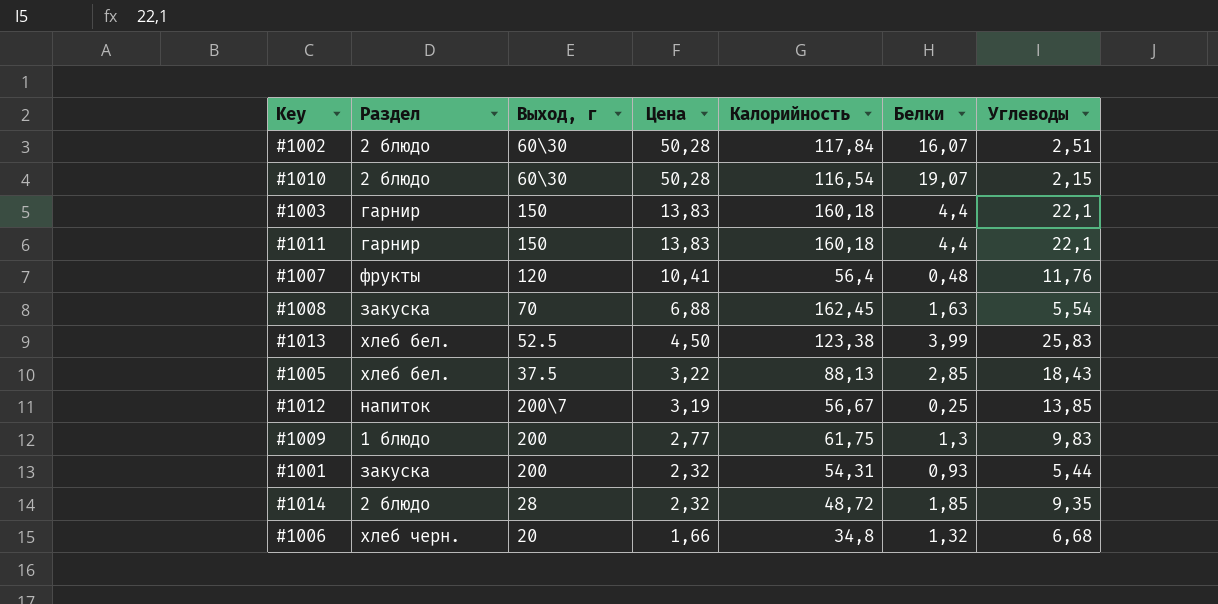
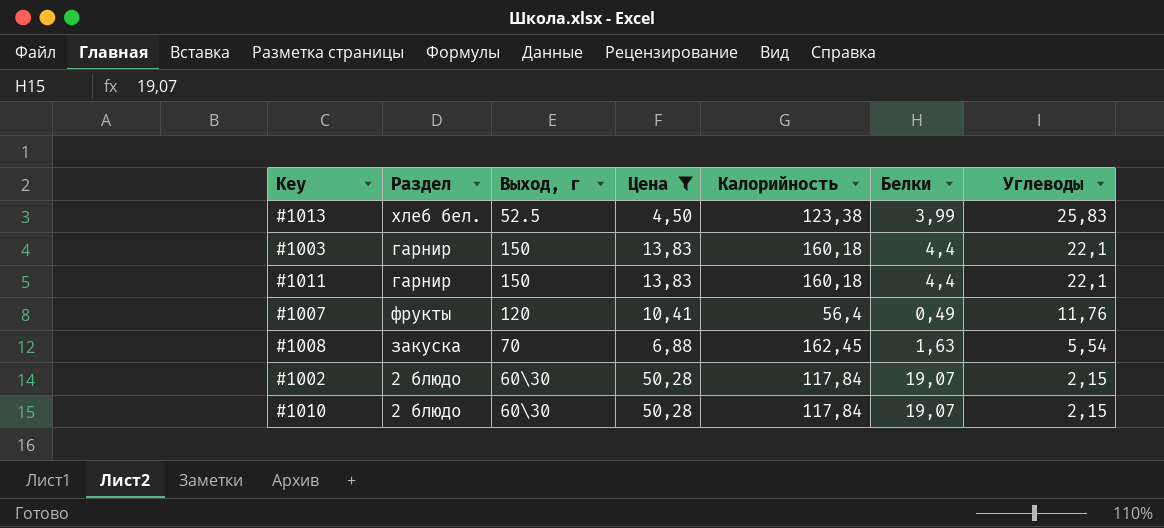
filter: none -> Цена >= 4,50
row order: Цена descending -> Углеводы descending
#1007 | Белки: 0,48 -> 0,49
#1002 | Белки: 16,07 -> 19,07
#1002 | Углеводы: 2,51 -> 2,15
#1010 | Калорийность: 116,54 -> 117,84

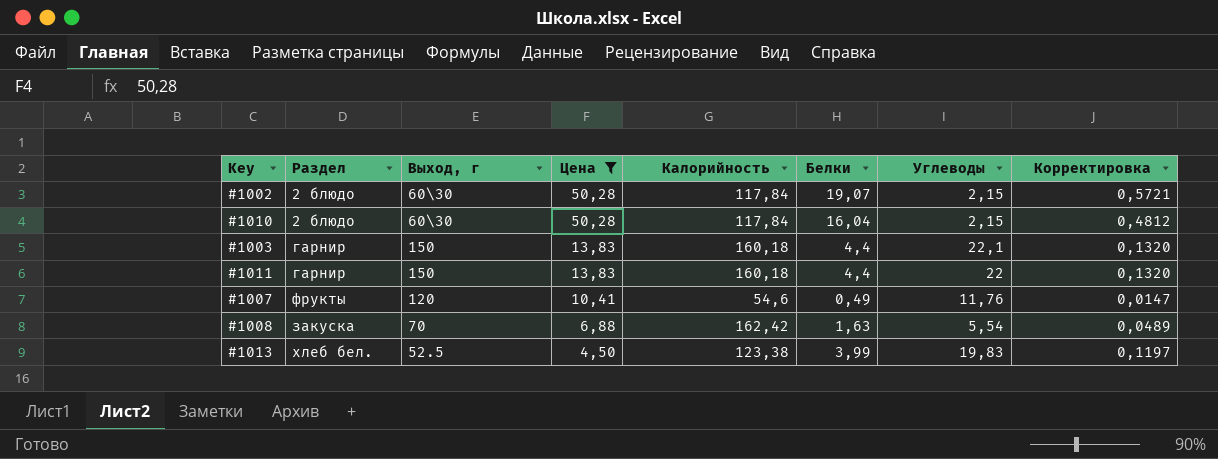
row order: Углеводы descending -> Цена descending
column Корректировка | formula: none -> [Белки] * 0,03
#1010 | Белки: 19,07 -> 16,04
#1011 | Углеводы: 22,1 -> 22
#1007 | Калорийность: 56,4 -> 54,6
#1008 | Калорийность: 162,45 -> 162,42
#1013 | Углеводы: 25,83 -> 19,83

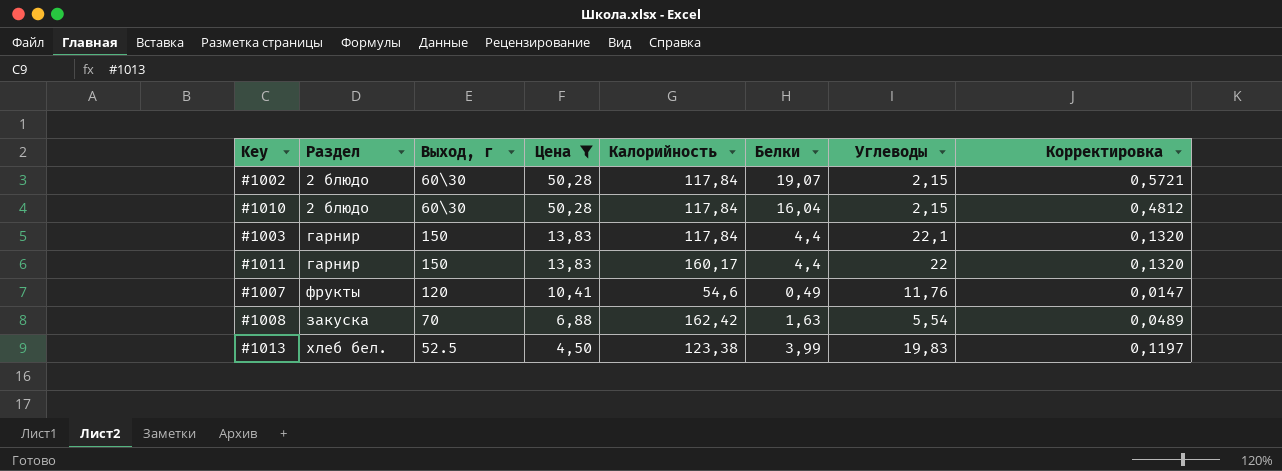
#1003 | Калорийность: 160,18 -> 117,84
#1011 | Калорийность: 160,18 -> 160,17

